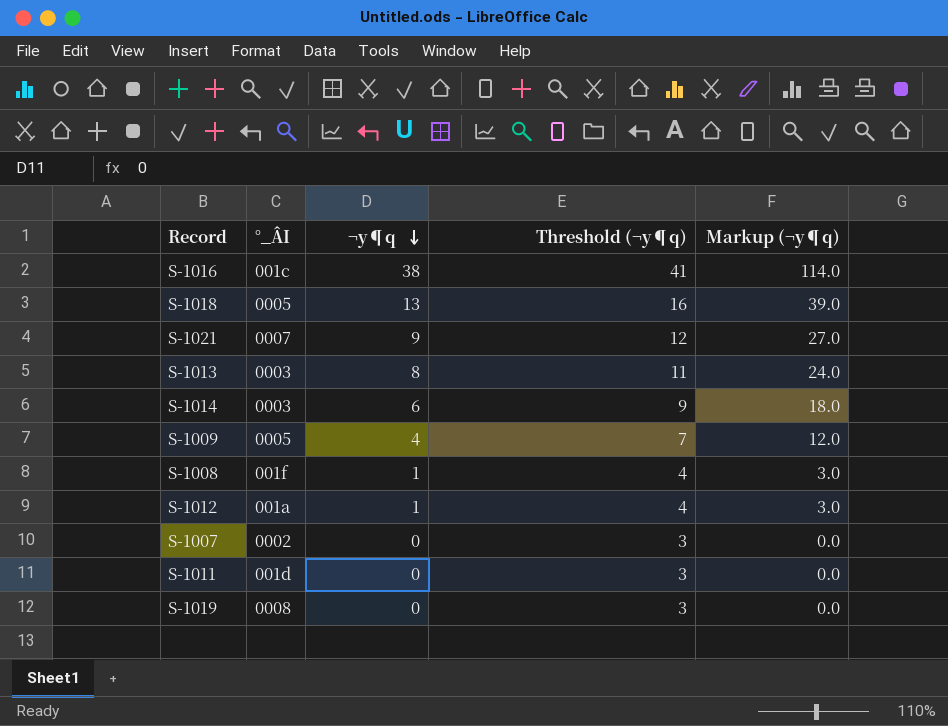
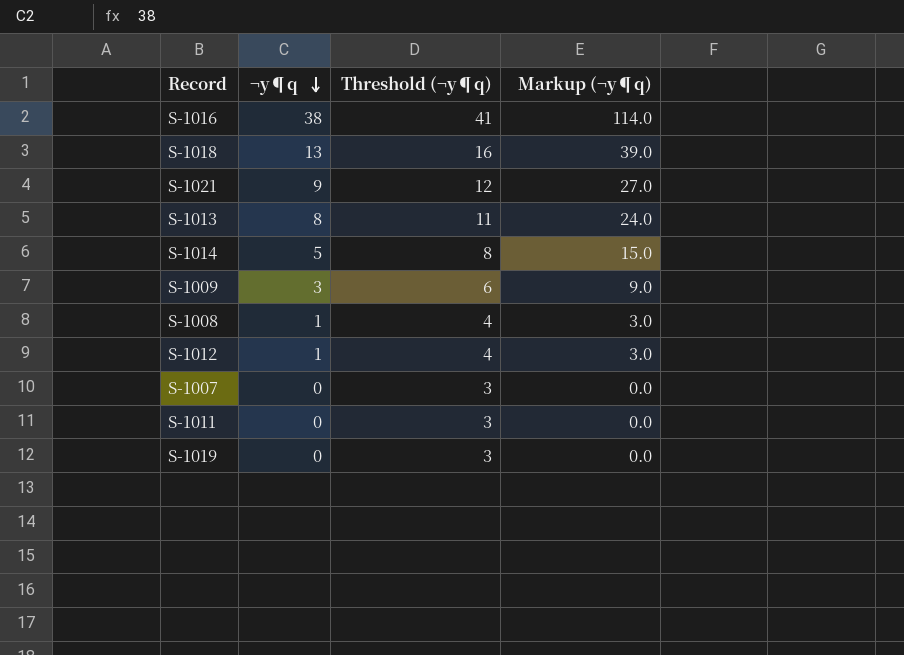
column °_ÂI | position: 2 -> none
S-1014 | ¬y¶q: 6 -> 5
S-1014 | Threshold (¬y¶q): 9 -> 8
S-1014 | Markup (¬y¶q): 18.0 -> 15.0
S-1009 | ¬y¶q: 4 -> 3
S-1009 | Threshold (¬y¶q): 7 -> 6
S-1009 | Markup (¬y¶q): 12.0 -> 9.0

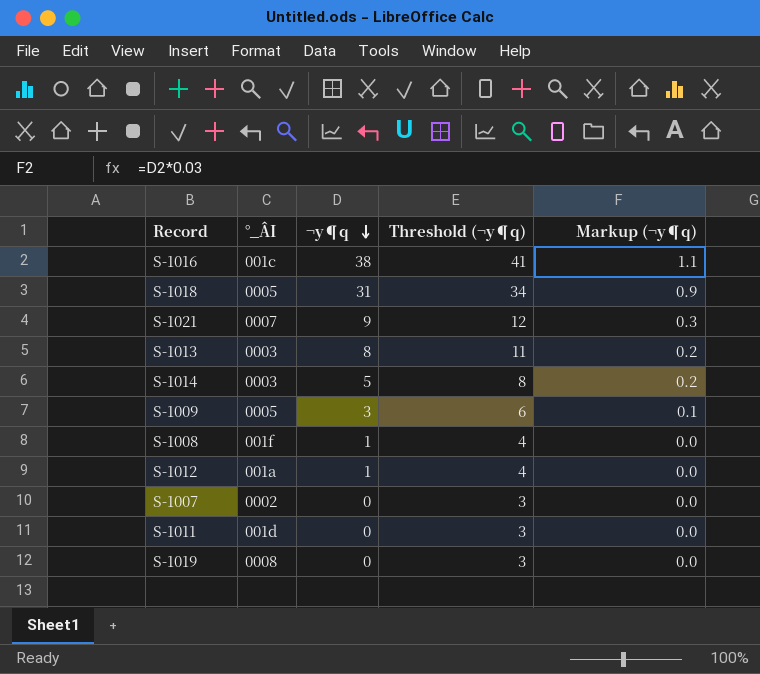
column °_ÂI | position: none -> 2
column Markup (¬y¶q) | formula: [¬y¶q] * 3 -> [¬y¶q] * 0.03
S-1018 | ¬y¶q: 13 -> 31
S-1018 | Threshold (¬y¶q): 16 -> 34

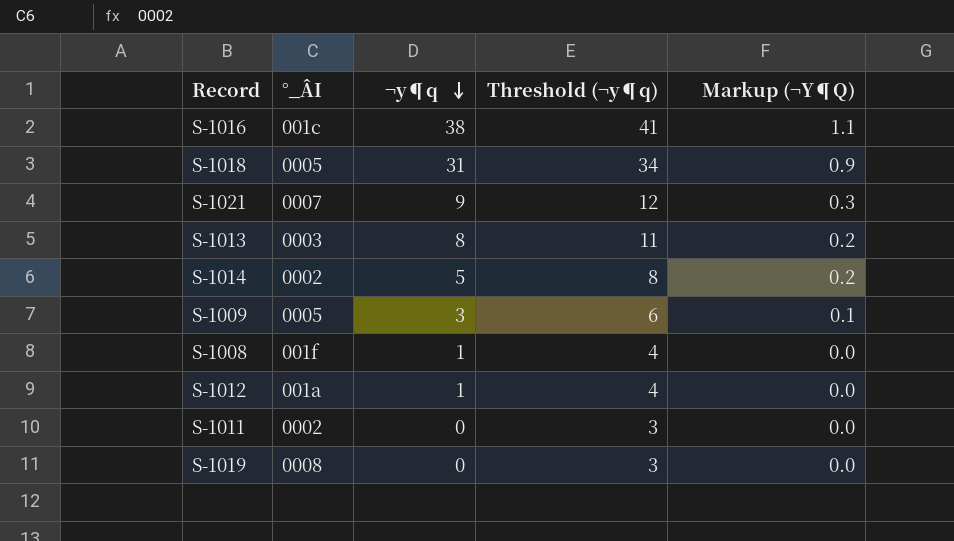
column name: Markup (¬y¶q) -> Markup (¬Y¶Q)
row S-1007: 0002 | 0 | 3 | 0.0 -> none
S-1014 | °_ÂI: 0003 -> 0002
S-1011 | °_ÂI: 001d -> 0002

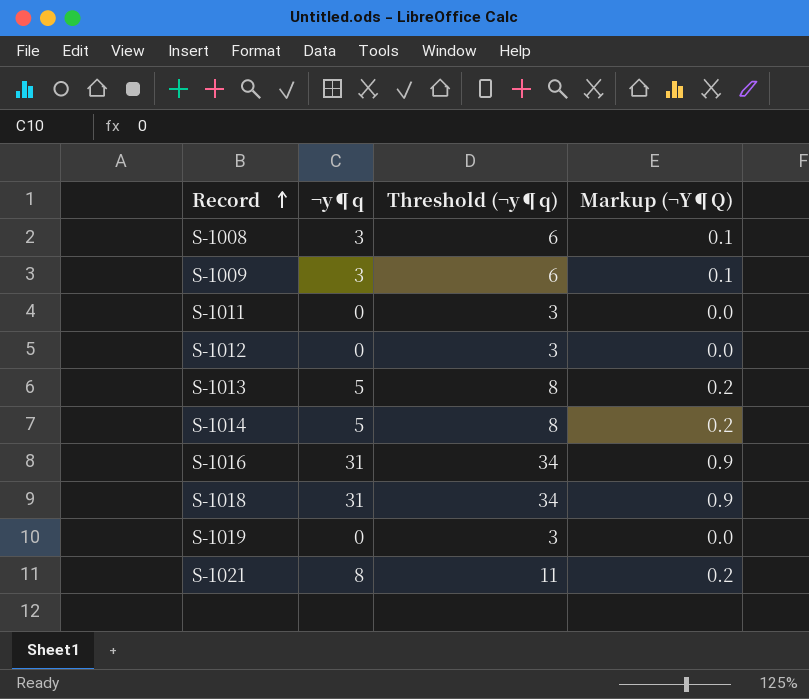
row order: ¬y¶q descending -> Record ascending
column °_ÂI | position: 2 -> none
S-1008 | ¬y¶q: 1 -> 3
S-1008 | Threshold (¬y¶q): 4 -> 6
S-1008 | Markup (¬Y¶Q): 0.0 -> 0.1
S-1012 | ¬y¶q: 1 -> 0
S-1012 | Threshold (¬y¶q): 4 -> 3
S-1013 | ¬y¶q: 8 -> 5
S-1013 | Threshold (¬y¶q): 11 -> 8
S-1016 | ¬y¶q: 38 -> 31
S-1016 | Threshold (¬y¶q): 41 -> 34
S-1016 | Markup (¬Y¶Q): 1.1 -> 0.9
S-1021 | ¬y¶q: 9 -> 8
S-1021 | Threshold (¬y¶q): 12 -> 11
S-1021 | Markup (¬Y¶Q): 0.3 -> 0.2

